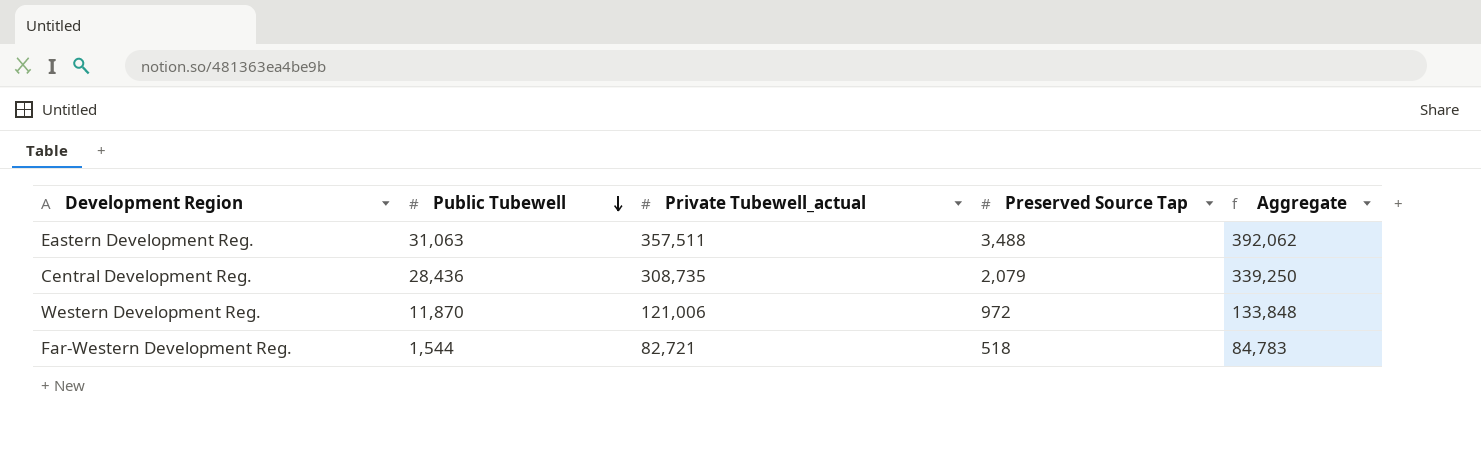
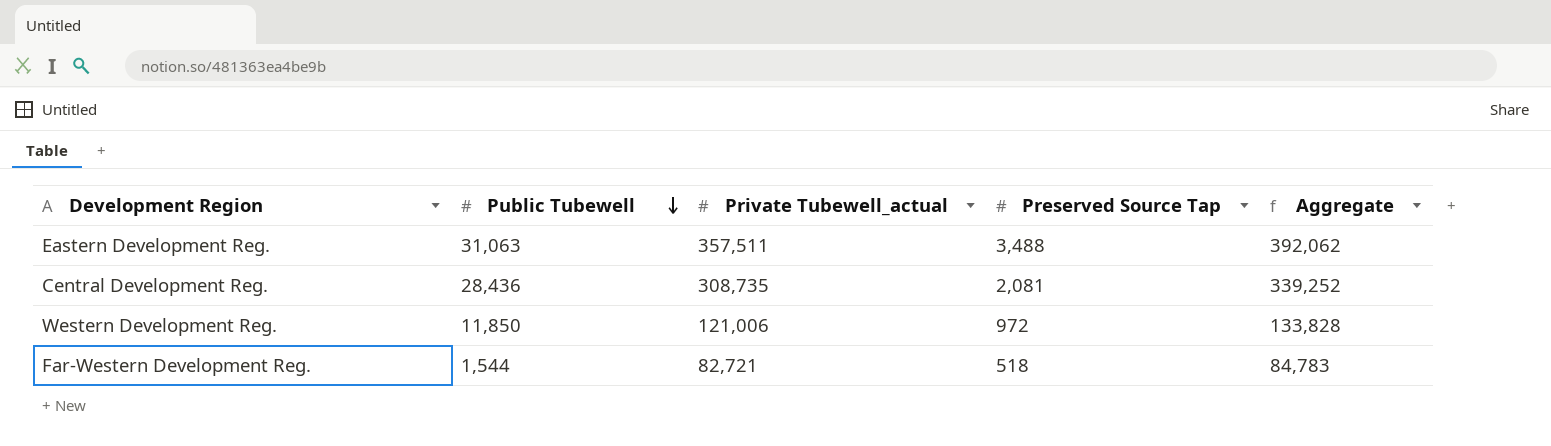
Central Development Reg. | Preserved Source Tap: 2,079 -> 2,081
Central Development Reg. | Aggregate: 339,250 -> 339,252
Western Development Reg. | Public Tubewell: 11,870 -> 11,850
Western Development Reg. | Aggregate: 133,848 -> 133,828

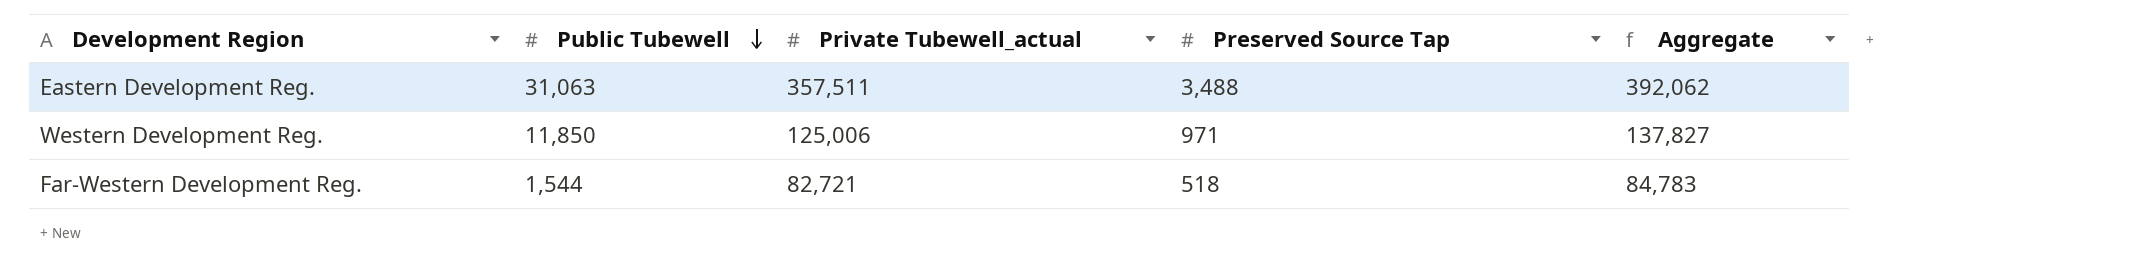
row Central Development Reg.: 28,436 | 308,735 | 2,081 | 339,252 -> none
Western Development Reg. | Private Tubewell_actual: 121,006 -> 125,006
Western Development Reg. | Preserved Source Tap: 972 -> 971
Western Development Reg. | Aggregate: 133,828 -> 137,827

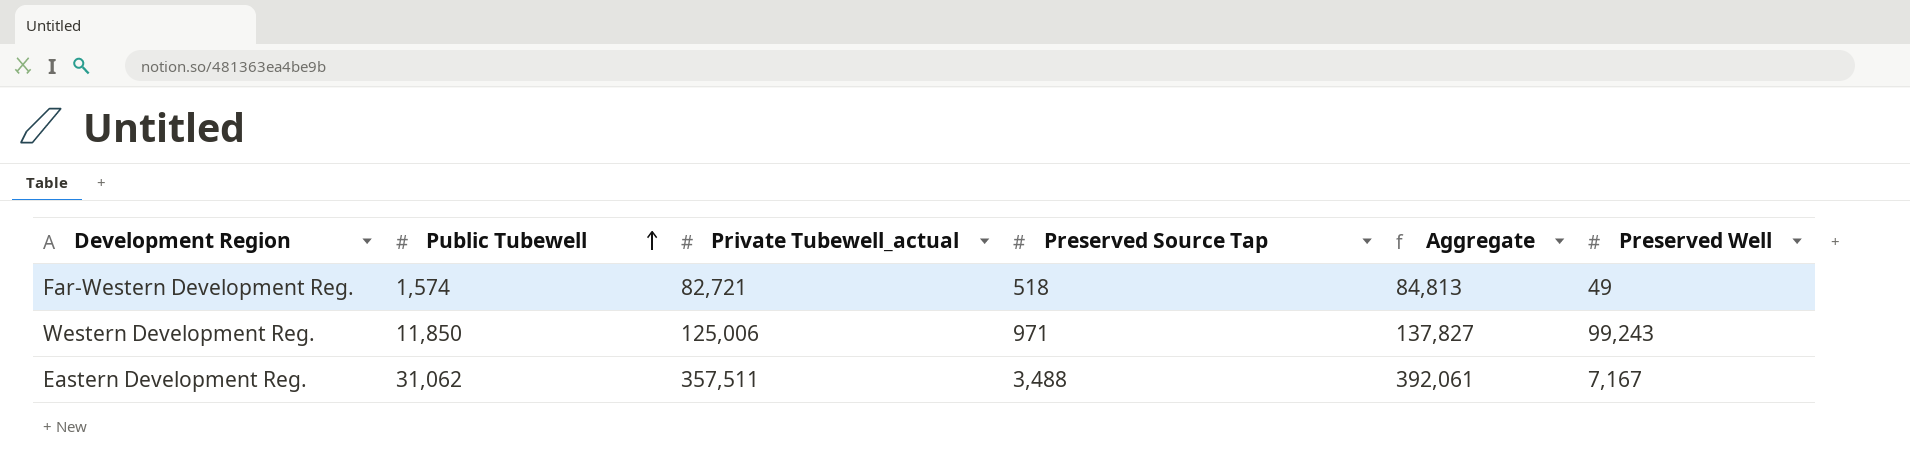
row order: Public Tubewell descending -> Public Tubewell ascending
column Preserved Well | position: none -> 6
Far-Western Development Reg. | Public Tubewell: 1,544 -> 1,574
Far-Western Development Reg. | Aggregate: 84,783 -> 84,813
Eastern Development Reg. | Public Tubewell: 31,063 -> 31,062
Eastern Development Reg. | Aggregate: 392,062 -> 392,061

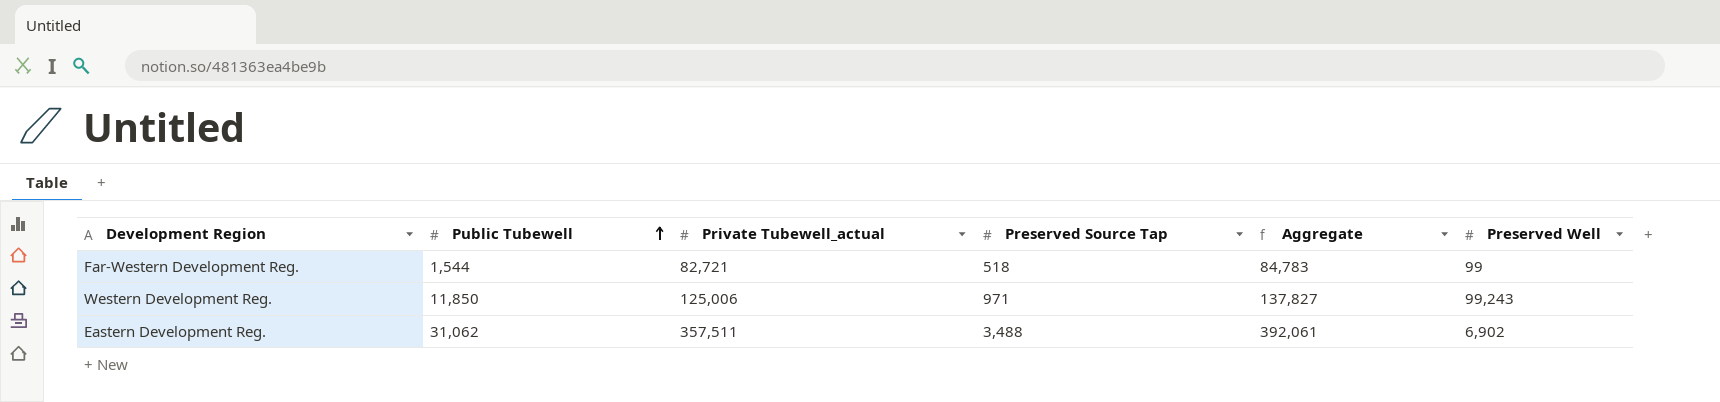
Far-Western Development Reg. | Public Tubewell: 1,574 -> 1,544
Far-Western Development Reg. | Aggregate: 84,813 -> 84,783
Far-Western Development Reg. | Preserved Well: 49 -> 99
Eastern Development Reg. | Preserved Well: 7,167 -> 6,902

